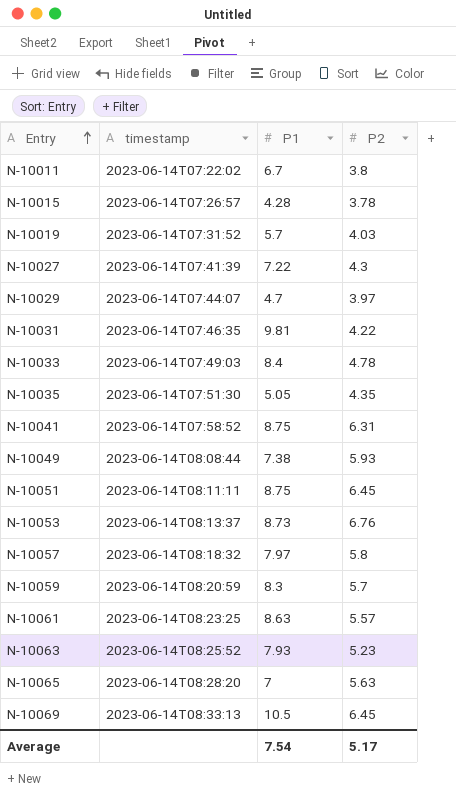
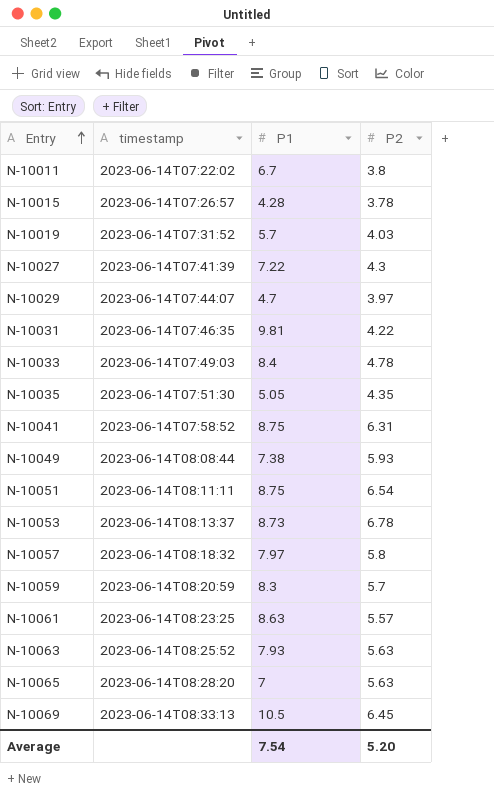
N-10051 | P2: 6.45 -> 6.54
N-10053 | P2: 6.76 -> 6.78
N-10063 | P2: 5.23 -> 5.63
Average | P2: 5.17 -> 5.20

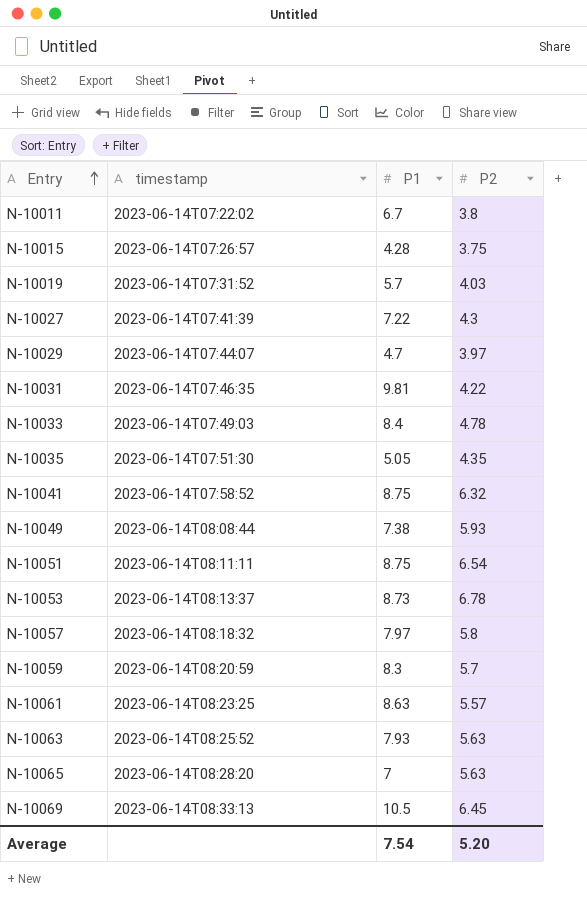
N-10015 | P2: 3.78 -> 3.75
N-10041 | P2: 6.31 -> 6.32

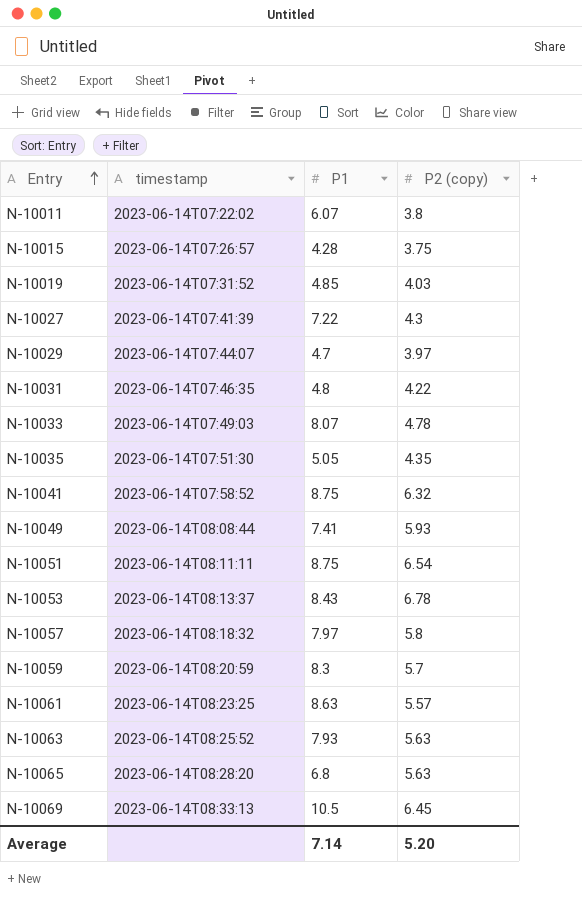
column name: P2 -> P2 (copy)
N-10011 | P1: 6.7 -> 6.07
N-10019 | P1: 5.7 -> 4.85
N-10031 | P1: 9.81 -> 4.8
N-10033 | P1: 8.4 -> 8.07
N-10049 | P1: 7.38 -> 7.41
N-10053 | P1: 8.73 -> 8.43
N-10065 | P1: 7 -> 6.8
Average | P1: 7.54 -> 7.14

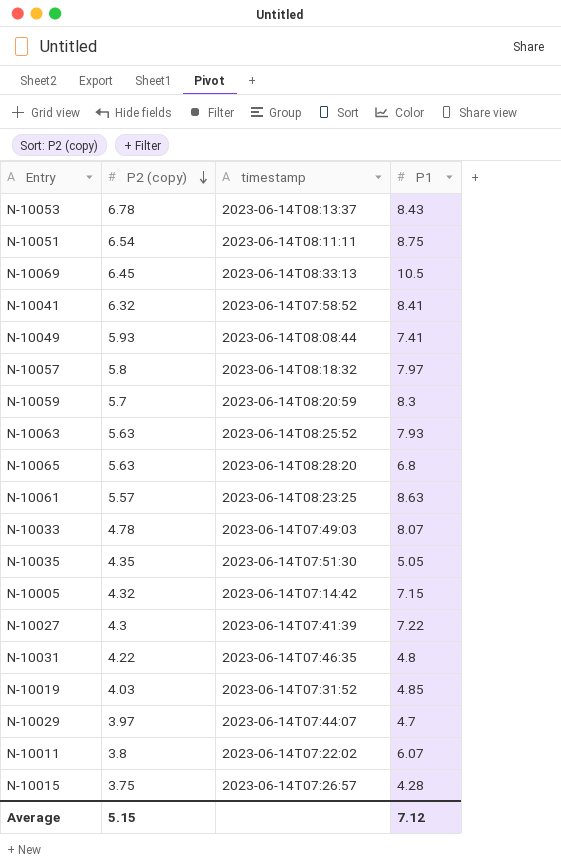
row order: Entry ascending -> P2 (copy) descending
column P2 (copy) | position: 4 -> 2
N-10041 | P1: 8.75 -> 8.41
row N-10005: none -> 4.32 | 2023-06-14T07:14:42 | 7.15
Average | P2 (copy): 5.20 -> 5.15
Average | P1: 7.14 -> 7.12

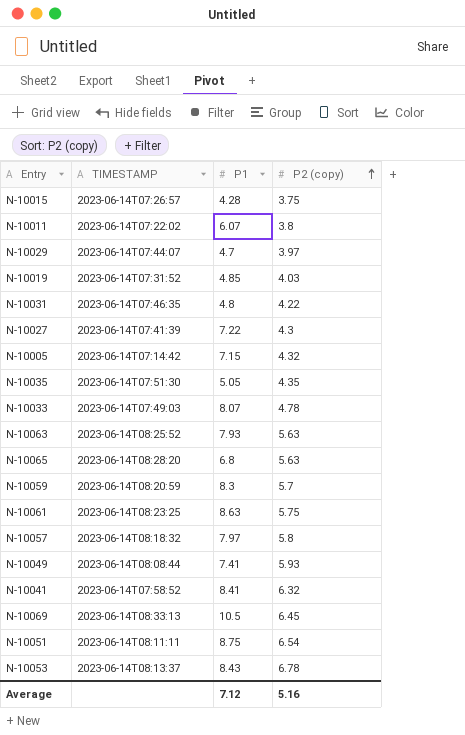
row order: P2 (copy) descending -> P2 (copy) ascending
column name: timestamp -> TIMESTAMP
column P2 (copy) | position: 2 -> 4
N-10061 | P2 (copy): 5.57 -> 5.75
Average | P2 (copy): 5.15 -> 5.16

